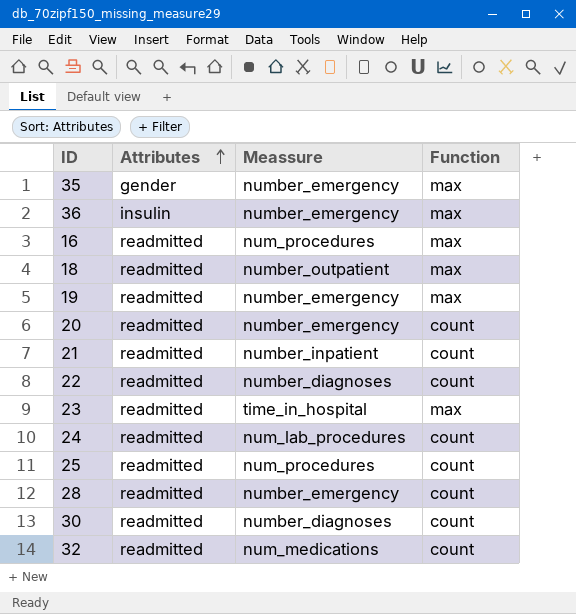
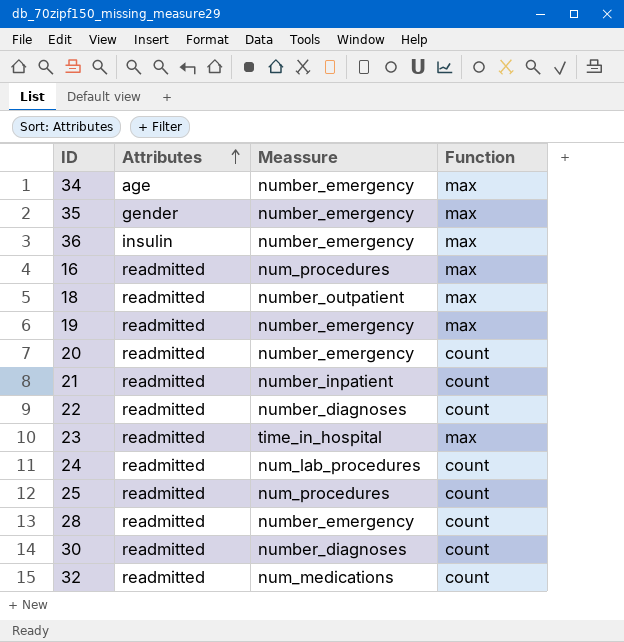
row 34: none -> age | number_emergency | max

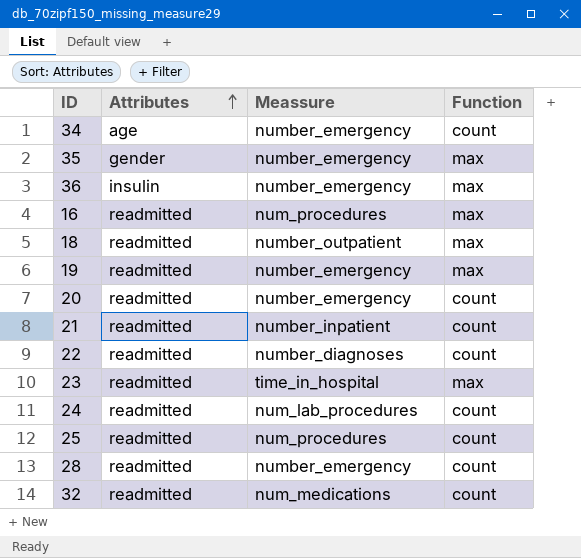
row 30: readmitted | number_diagnoses | count -> none
34 | Function: max -> count

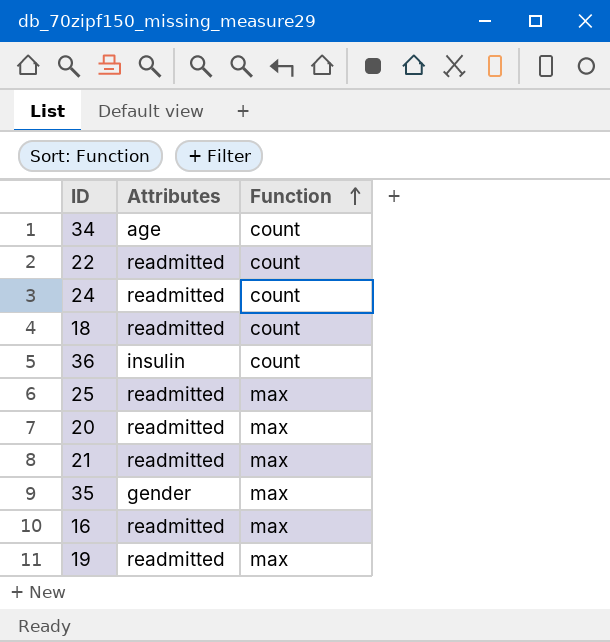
row order: Attributes ascending -> Function ascending
column Meassure | position: 3 -> none
row 23: readmitted | time_in_hospital | max -> none
row 28: readmitted | number_emergency | count -> none
row 32: readmitted | num_medications | count -> none
18 | Function: max -> count
36 | Function: max -> count
25 | Function: count -> max
20 | Function: count -> max
21 | Function: count -> max

